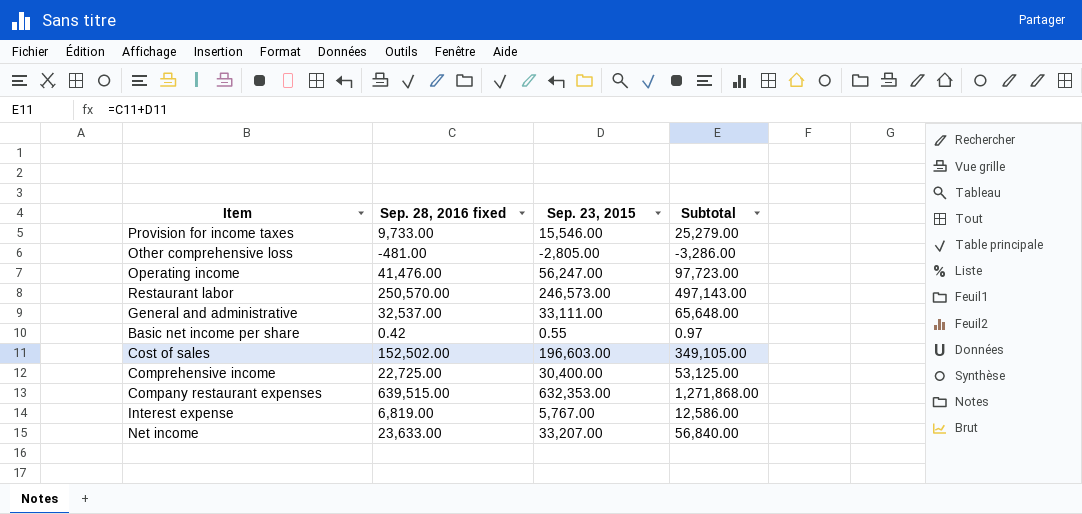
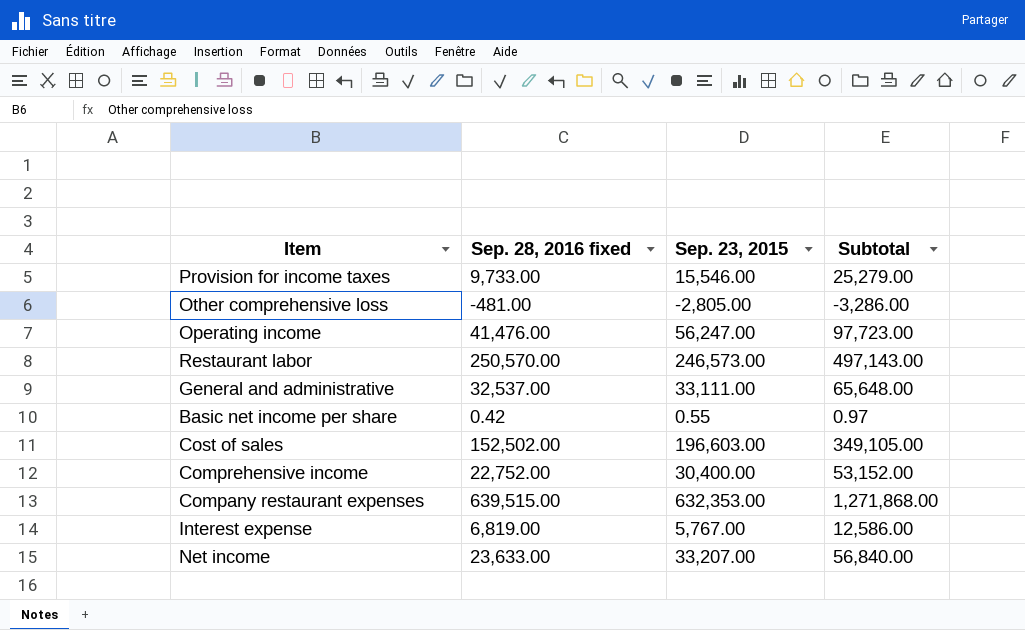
Comprehensive income | Sep. 28, 2016 fixed: 22,725.00 -> 22,752.00
Comprehensive income | Subtotal: 53,125.00 -> 53,152.00

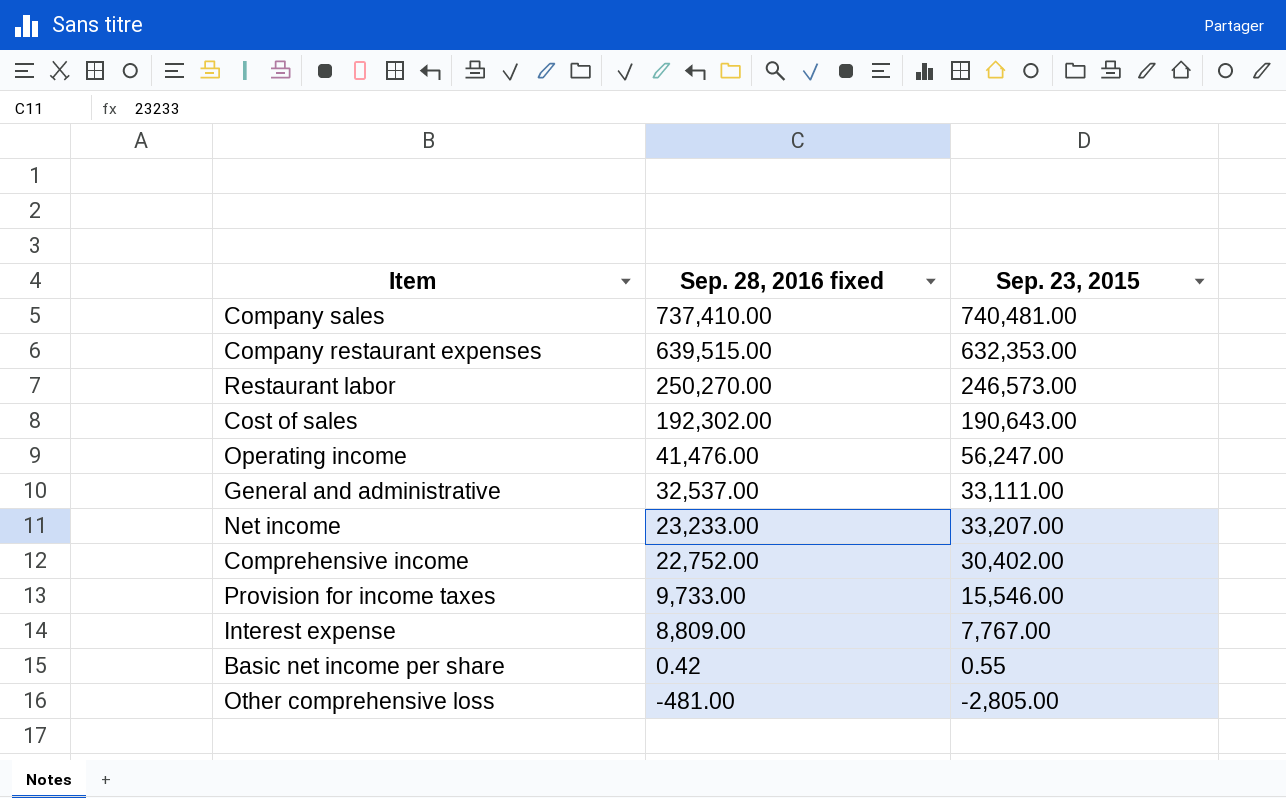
row order: none -> Sep. 28, 2016 fixed descending
column Subtotal | formula: [Sep. 28, 2016 fixed] + [Sep. 23, 2015] -> none
row Company sales: none -> 737,410.00 | 740,481.00
Restaurant labor | Sep. 28, 2016 fixed: 250,570.00 -> 250,270.00
Cost of sales | Sep. 28, 2016 fixed: 152,502.00 -> 192,302.00
Cost of sales | Sep. 23, 2015: 196,603.00 -> 190,643.00
Net income | Sep. 28, 2016 fixed: 23,633.00 -> 23,233.00
Comprehensive income | Sep. 23, 2015: 30,400.00 -> 30,402.00
Interest expense | Sep. 28, 2016 fixed: 6,819.00 -> 8,809.00
Interest expense | Sep. 23, 2015: 5,767.00 -> 7,767.00

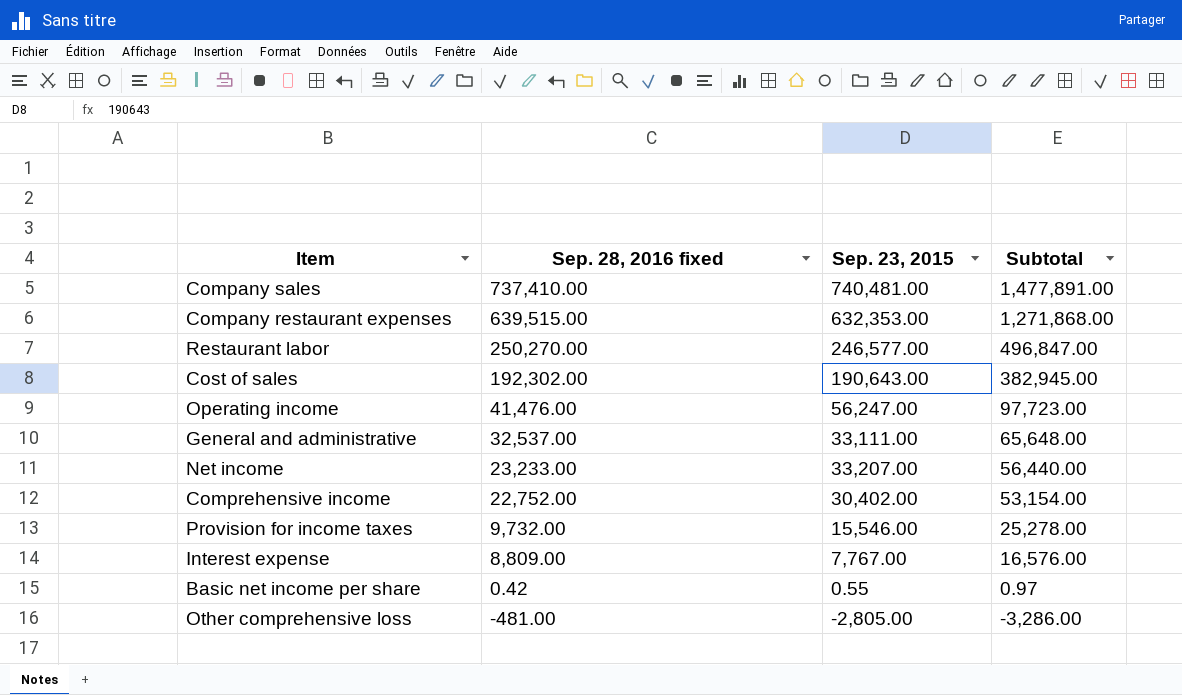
column Subtotal | formula: none -> [Sep. 28, 2016 fixed] + [Sep. 23, 2015]
Restaurant labor | Sep. 23, 2015: 246,573.00 -> 246,577.00
Provision for income taxes | Sep. 28, 2016 fixed: 9,733.00 -> 9,732.00

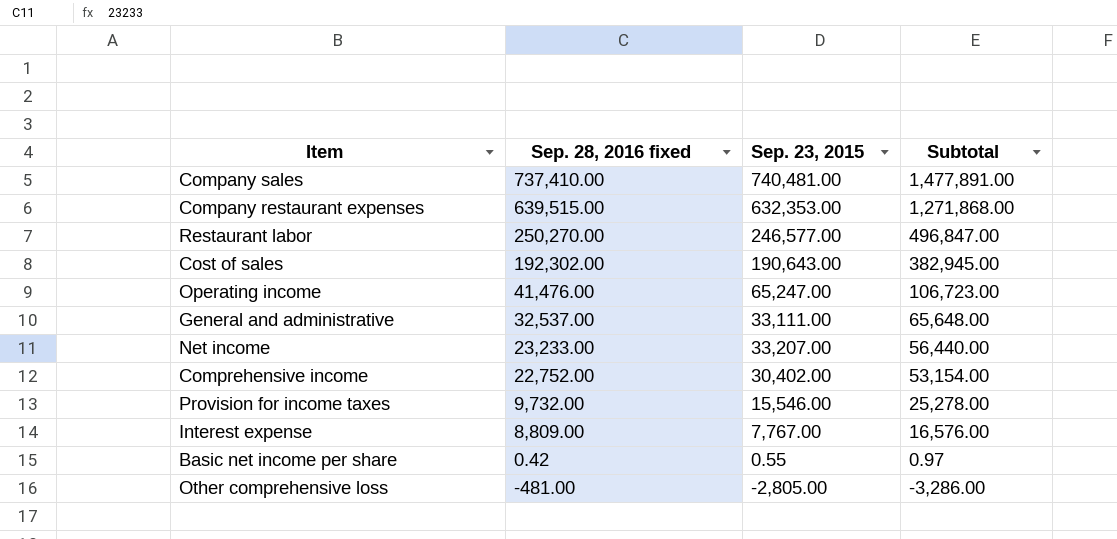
Operating income | Sep. 23, 2015: 56,247.00 -> 65,247.00
Operating income | Subtotal: 97,723.00 -> 106,723.00

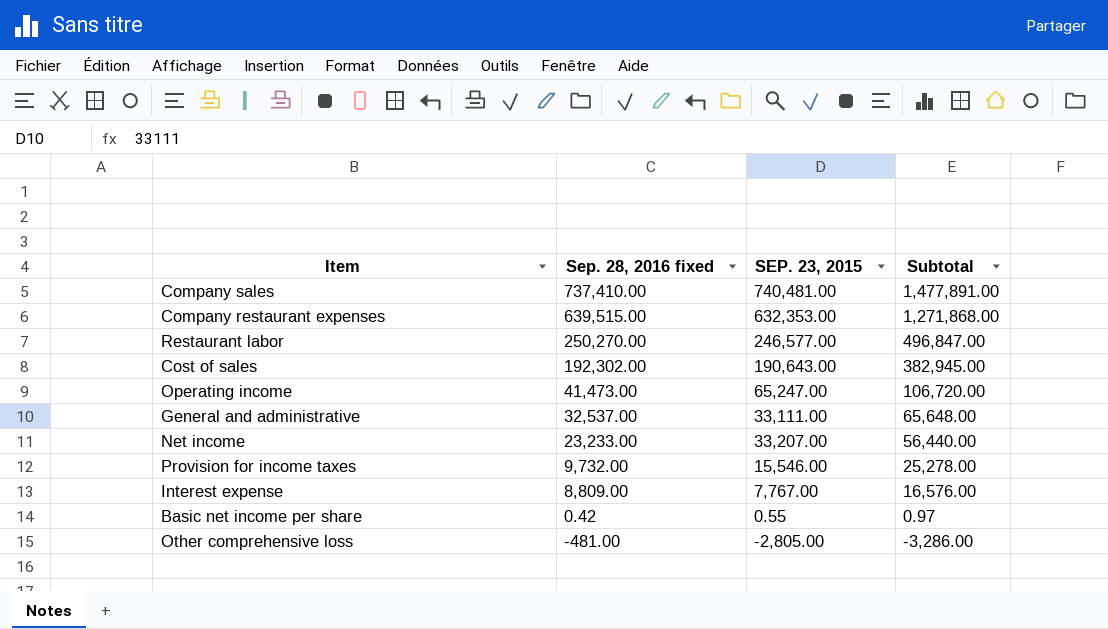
column name: Sep. 23, 2015 -> SEP. 23, 2015
row Comprehensive income: 22,752.00 | 30,402.00 | 53,154.00 -> none
Operating income | Sep. 28, 2016 fixed: 41,476.00 -> 41,473.00
Operating income | Subtotal: 106,723.00 -> 106,720.00

